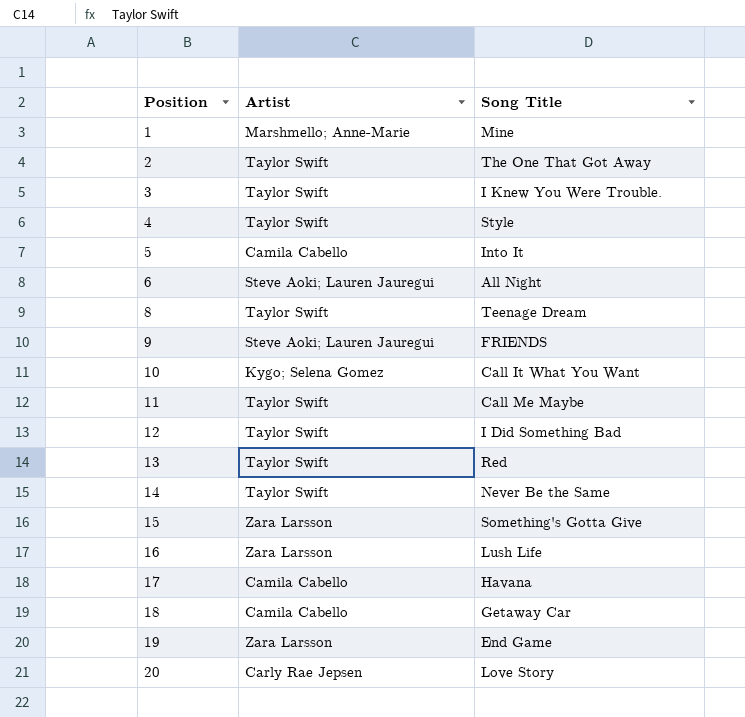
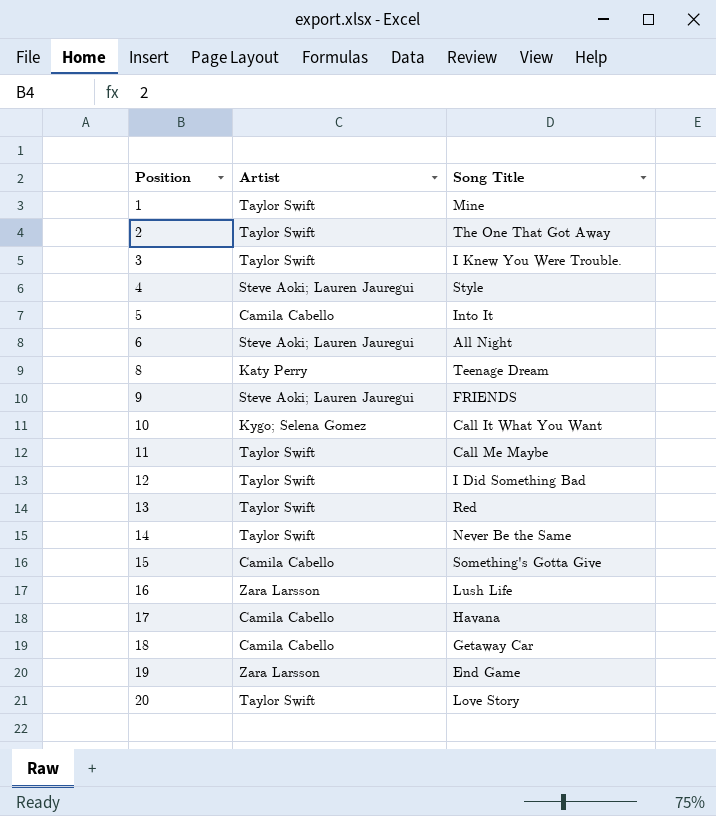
1 | Artist: Marshmello; Anne-Marie -> Taylor Swift
4 | Artist: Taylor Swift -> Steve Aoki; Lauren Jauregui
8 | Artist: Taylor Swift -> Katy Perry
15 | Artist: Zara Larsson -> Camila Cabello
20 | Artist: Carly Rae Jepsen -> Taylor Swift

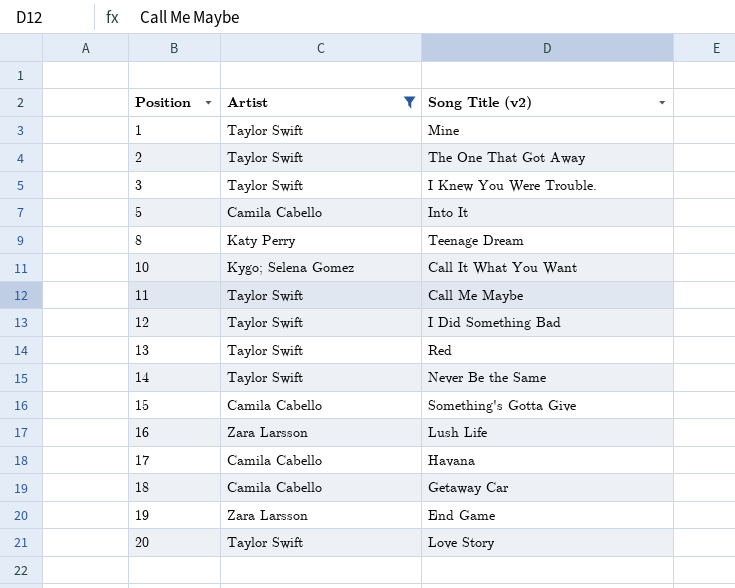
filter: none -> Artist != Steve Aoki; Lauren Jauregui
column name: Song Title -> Song Title (v2)

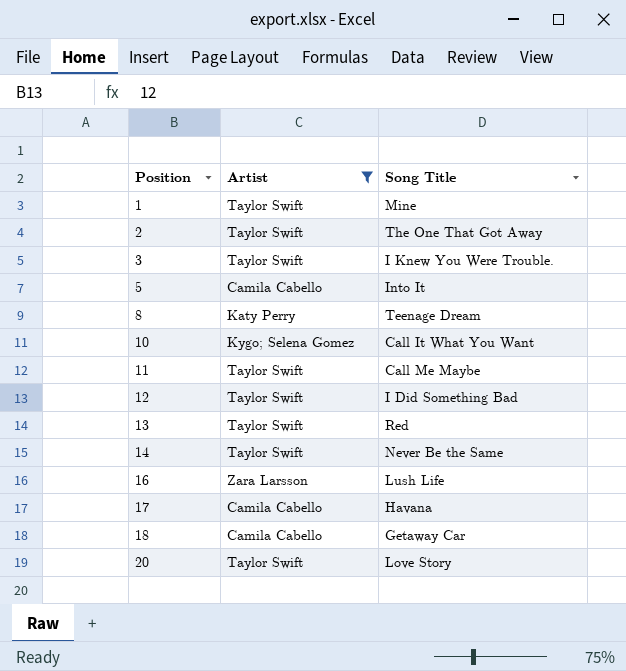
column name: Song Title (v2) -> Song Title
row 15: Camila Cabello | Something's Gotta Give -> none
row 19: Zara Larsson | End Game -> none

